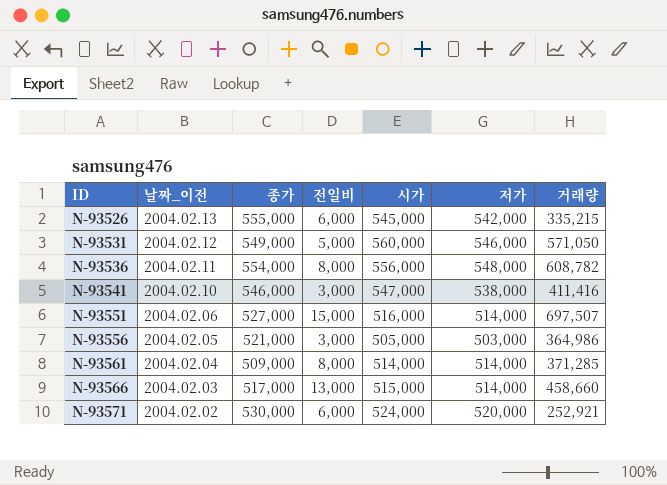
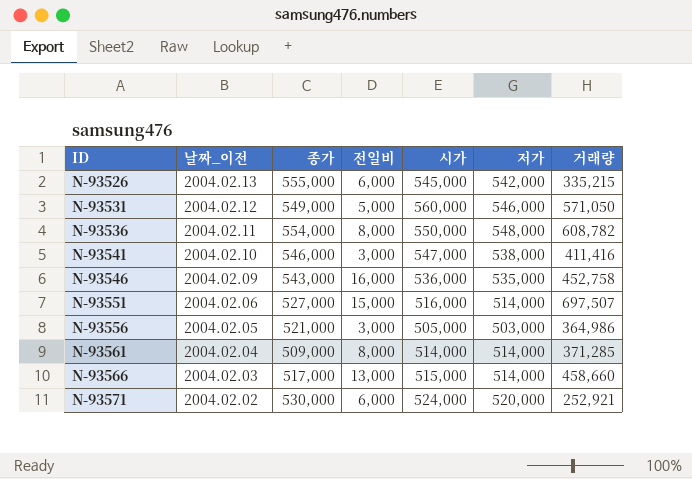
N-93536 | 시가: 556,000 -> 550,000
row N-93546: none -> 2004.02.09 | 543,000 | 16,000 | 536,000 | 535,000 | 452,758

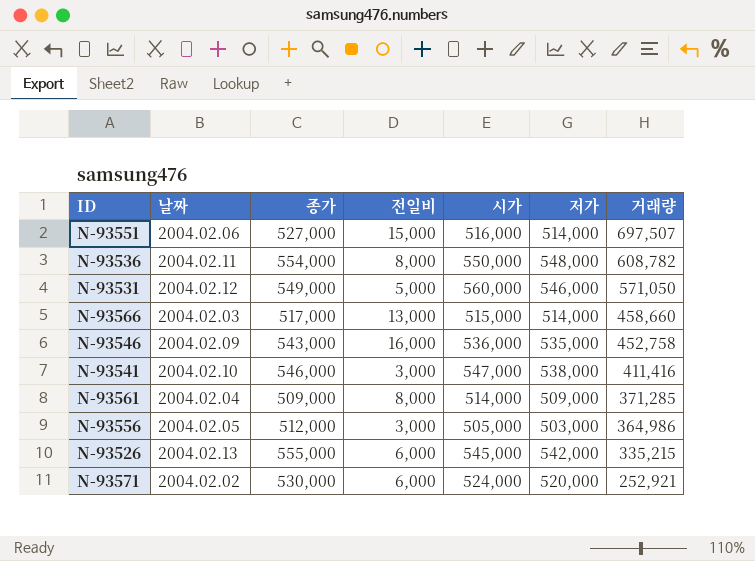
row order: ID ascending -> 거래량 descending
column name: 날짜_이전 -> 날짜
N-93561 | 저가: 514,000 -> 509,000
N-93556 | 종가: 521,000 -> 512,000

